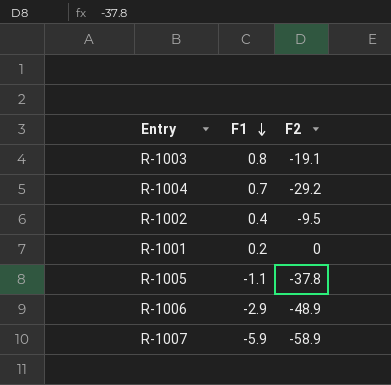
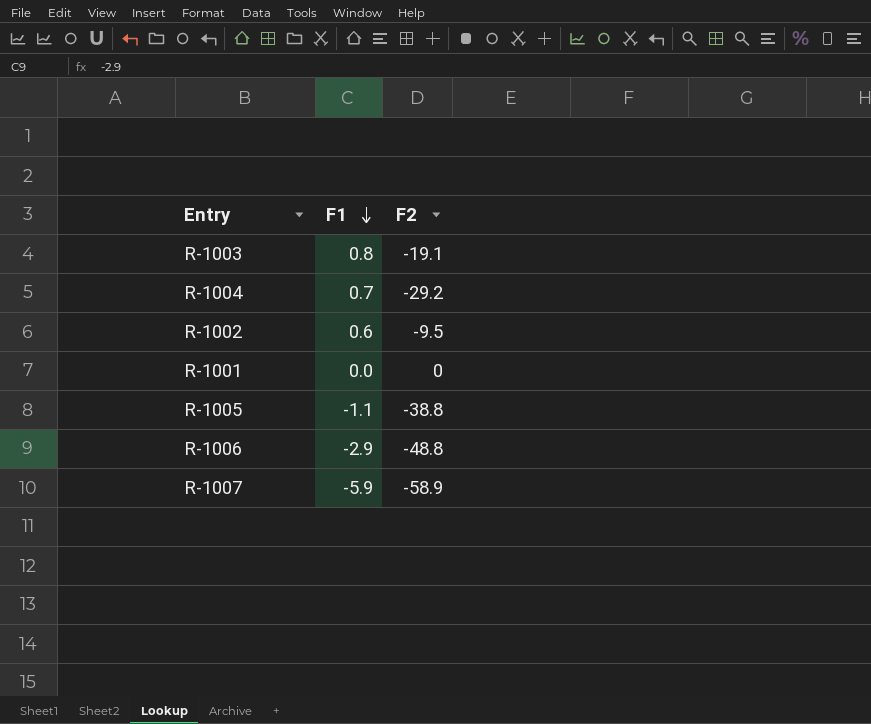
R-1002 | F1: 0.4 -> 0.6
R-1001 | F1: 0.2 -> 0.0
R-1005 | F2: -37.8 -> -38.8
R-1006 | F2: -48.9 -> -48.8

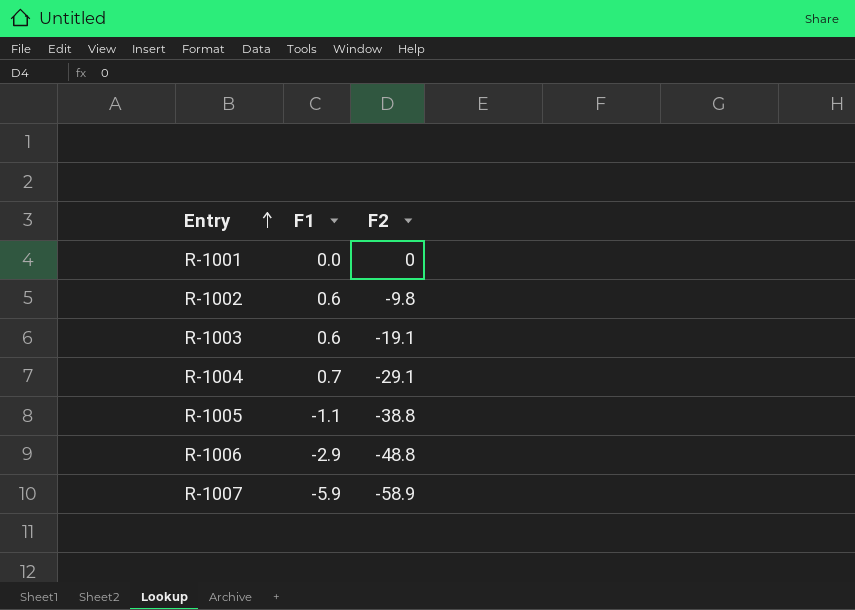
row order: F1 descending -> Entry ascending
R-1002 | F2: -9.5 -> -9.8
R-1003 | F1: 0.8 -> 0.6
R-1004 | F2: -29.2 -> -29.1

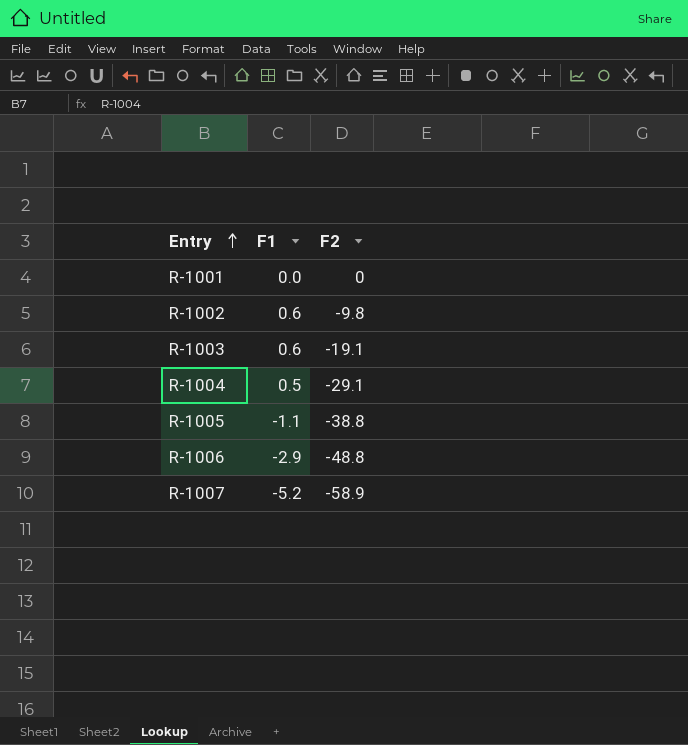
R-1004 | F1: 0.7 -> 0.5
R-1007 | F1: -5.9 -> -5.2

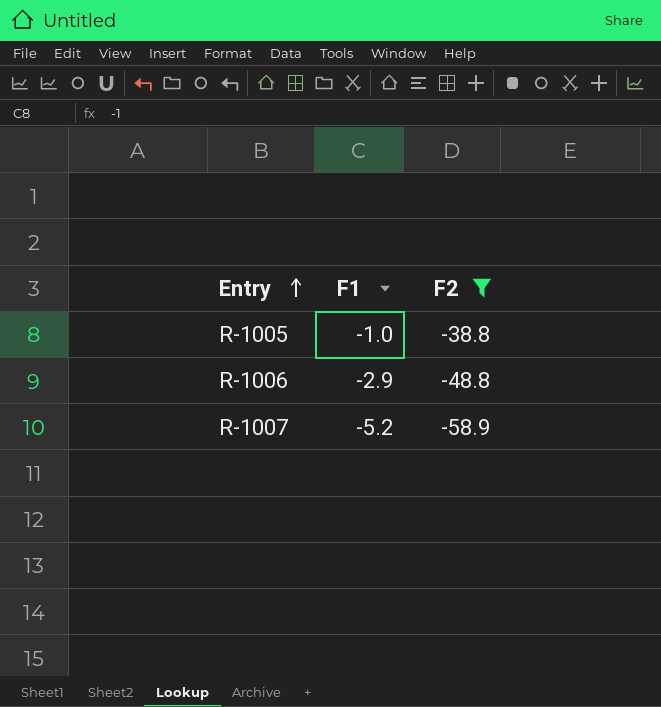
filter: none -> F2 <= -38.8
R-1005 | F1: -1.1 -> -1.0

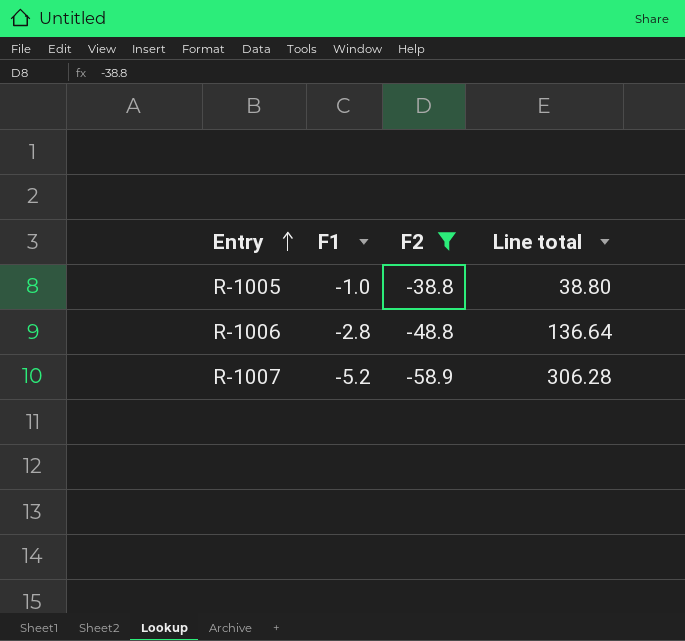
column Line total | formula: none -> [F1] * [F2]
R-1006 | F1: -2.9 -> -2.8

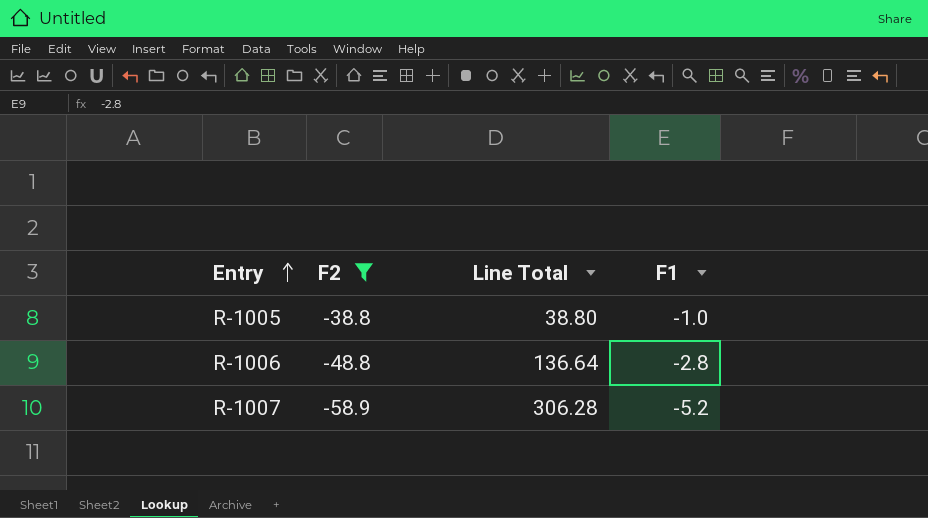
column name: Line total -> Line Total
column F1 | position: 2 -> 4

